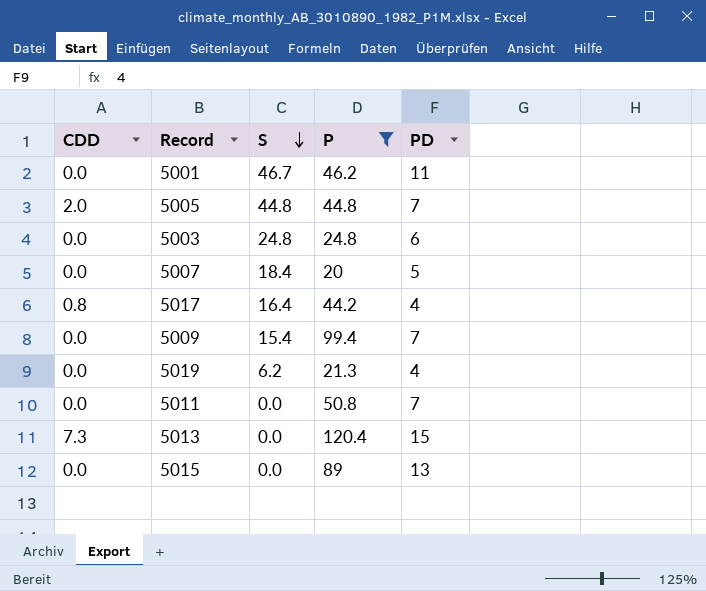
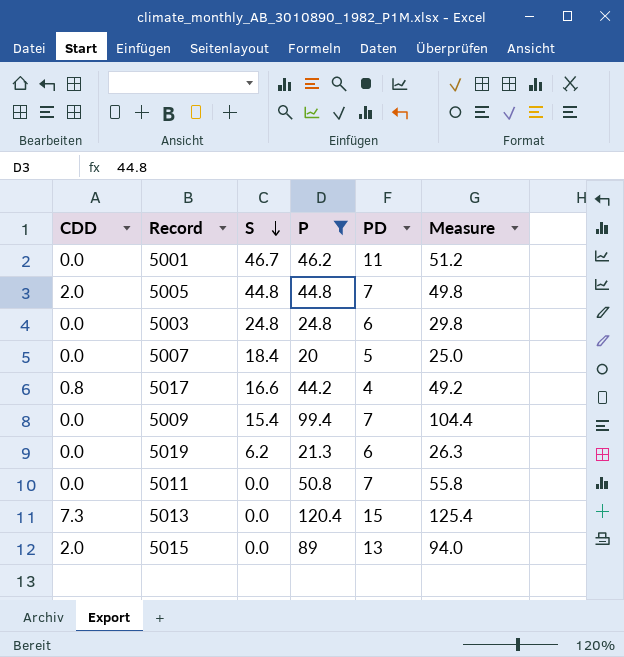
column Measure | formula: none -> [P] + 5
5017 | S: 16.4 -> 16.6
5019 | PD: 4 -> 6
5015 | CDD: 0.0 -> 2.0

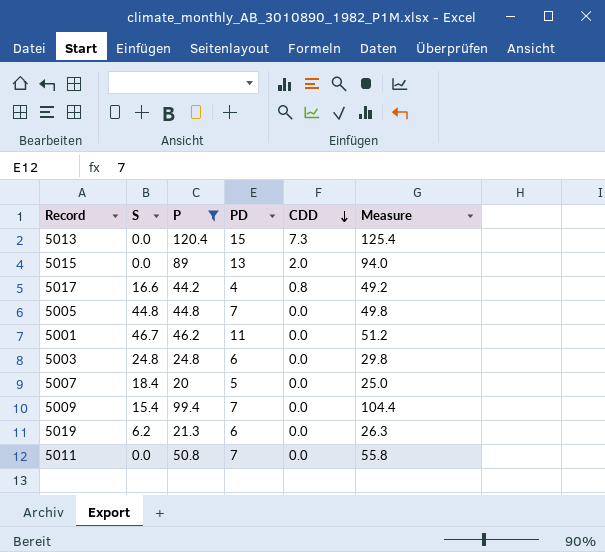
row order: S descending -> CDD descending
column CDD | position: 1 -> 5
5005 | CDD: 2.0 -> 0.0

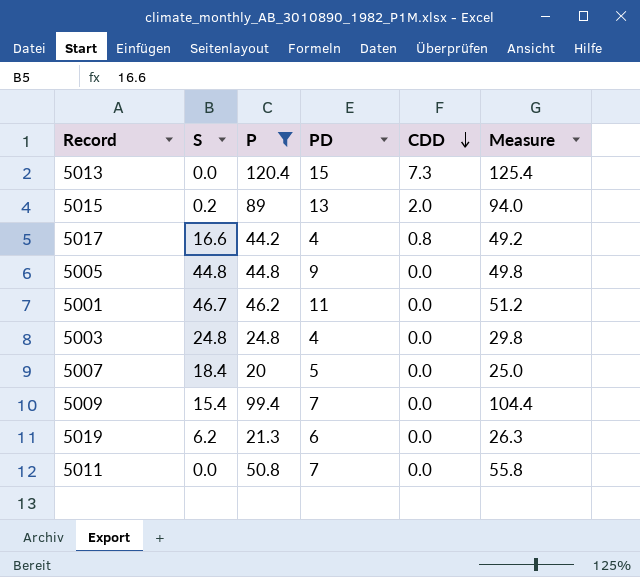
5015 | S: 0.0 -> 0.2
5005 | PD: 7 -> 9
5003 | PD: 6 -> 4

